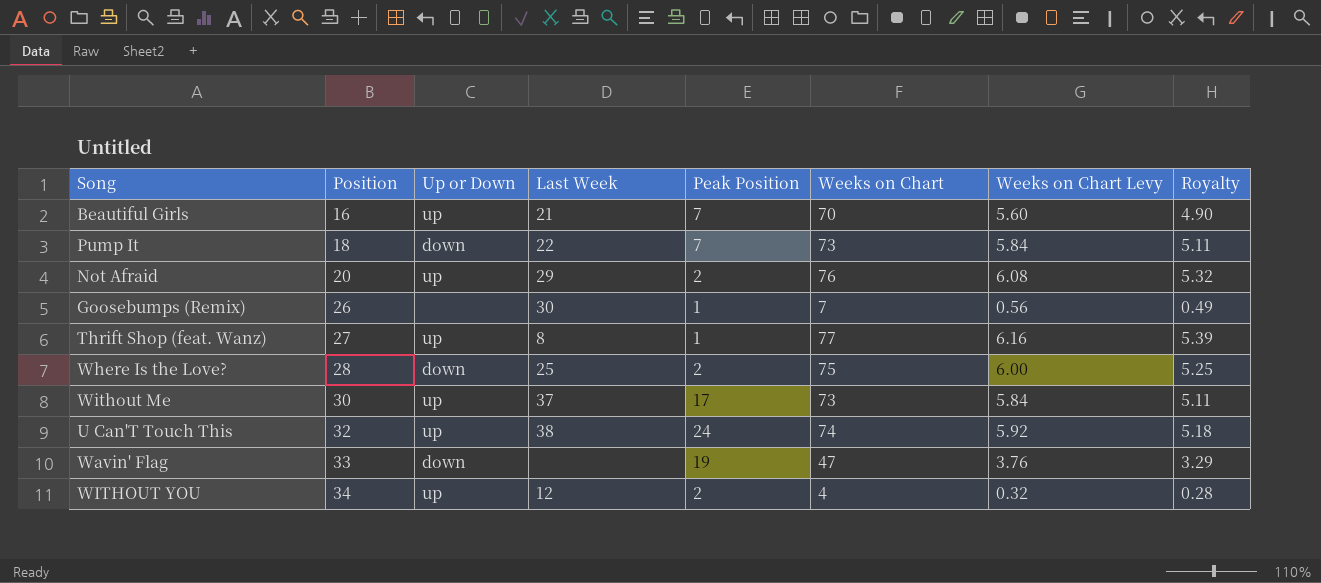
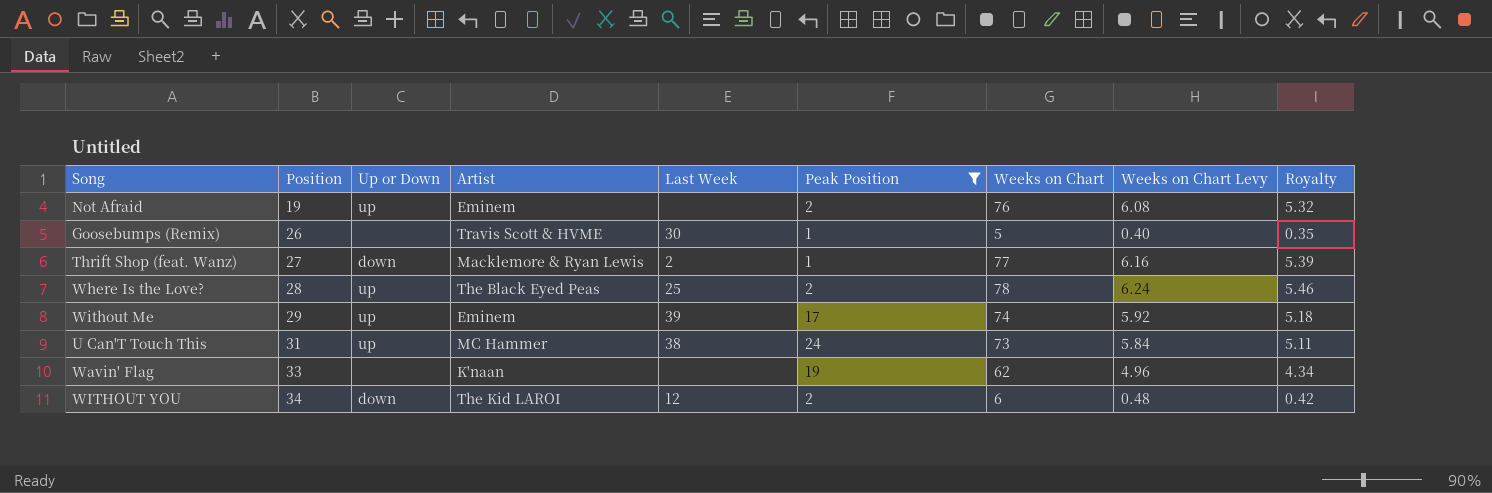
filter: none -> Peak Position != 7
column Artist | position: none -> 4
Not Afraid | Position: 20 -> 19
Not Afraid | Last Week: 29 -> none
Goosebumps (Remix) | Weeks on Chart: 7 -> 5
Goosebumps (Remix) | Weeks on Chart Levy: 0.56 -> 0.40
Goosebumps (Remix) | Royalty: 0.49 -> 0.35
Thrift Shop (feat. Wanz) | Up or Down: up -> down
Thrift Shop (feat. Wanz) | Last Week: 8 -> 2
Where Is the Love? | Up or Down: down -> up
Where Is the Love? | Weeks on Chart: 75 -> 78
Where Is the Love? | Weeks on Chart Levy: 6.00 -> 6.24
Where Is the Love? | Royalty: 5.25 -> 5.46
Without Me | Position: 30 -> 29
Without Me | Last Week: 37 -> 39
Without Me | Weeks on Chart: 73 -> 74
Without Me | Weeks on Chart Levy: 5.84 -> 5.92
Without Me | Royalty: 5.11 -> 5.18
U Can'T Touch This | Position: 32 -> 31
U Can'T Touch This | Weeks on Chart: 74 -> 73
U Can'T Touch This | Weeks on Chart Levy: 5.92 -> 5.84
U Can'T Touch This | Royalty: 5.18 -> 5.11
Wavin' Flag | Up or Down: down -> none
Wavin' Flag | Weeks on Chart: 47 -> 62
Wavin' Flag | Weeks on Chart Levy: 3.76 -> 4.96
Wavin' Flag | Royalty: 3.29 -> 4.34
WITHOUT YOU | Up or Down: up -> down
WITHOUT YOU | Weeks on Chart: 4 -> 6
WITHOUT YOU | Weeks on Chart Levy: 0.32 -> 0.48
WITHOUT YOU | Royalty: 0.28 -> 0.42

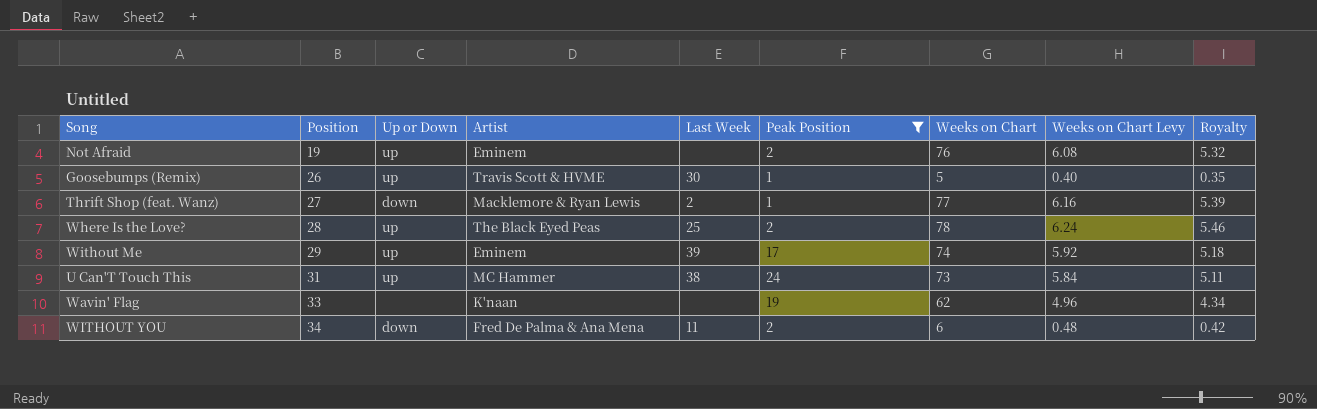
Goosebumps (Remix) | Up or Down: none -> up
WITHOUT YOU | Artist: The Kid LAROI -> Fred De Palma & Ana Mena
WITHOUT YOU | Last Week: 12 -> 11

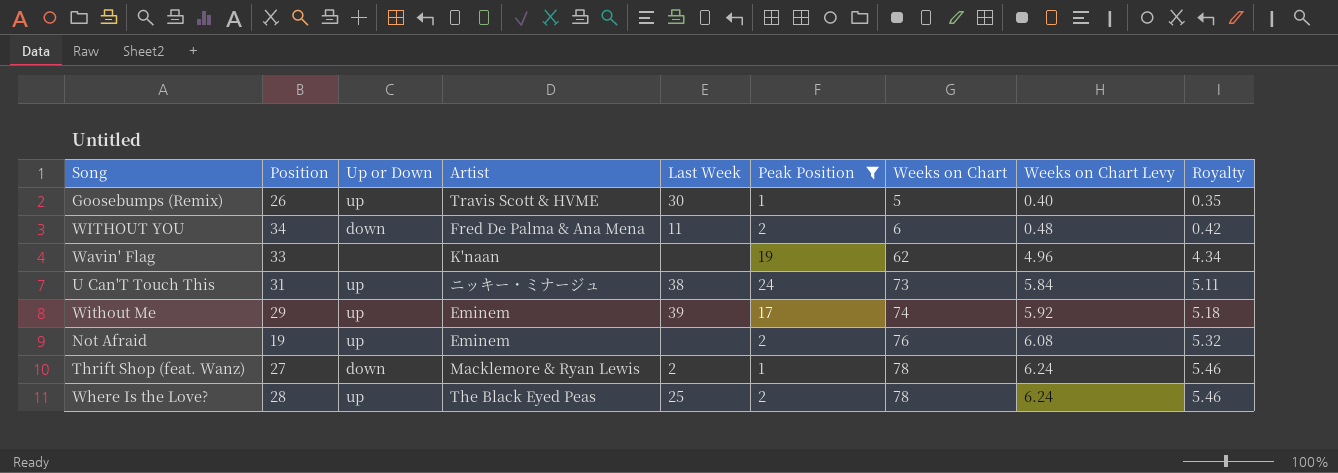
row order: Position ascending -> Weeks on Chart ascending
U Can'T Touch This | Artist: MC Hammer -> ニッキー・ミナージュ
Thrift Shop (feat. Wanz) | Weeks on Chart: 77 -> 78
Thrift Shop (feat. Wanz) | Weeks on Chart Levy: 6.16 -> 6.24
Thrift Shop (feat. Wanz) | Royalty: 5.39 -> 5.46

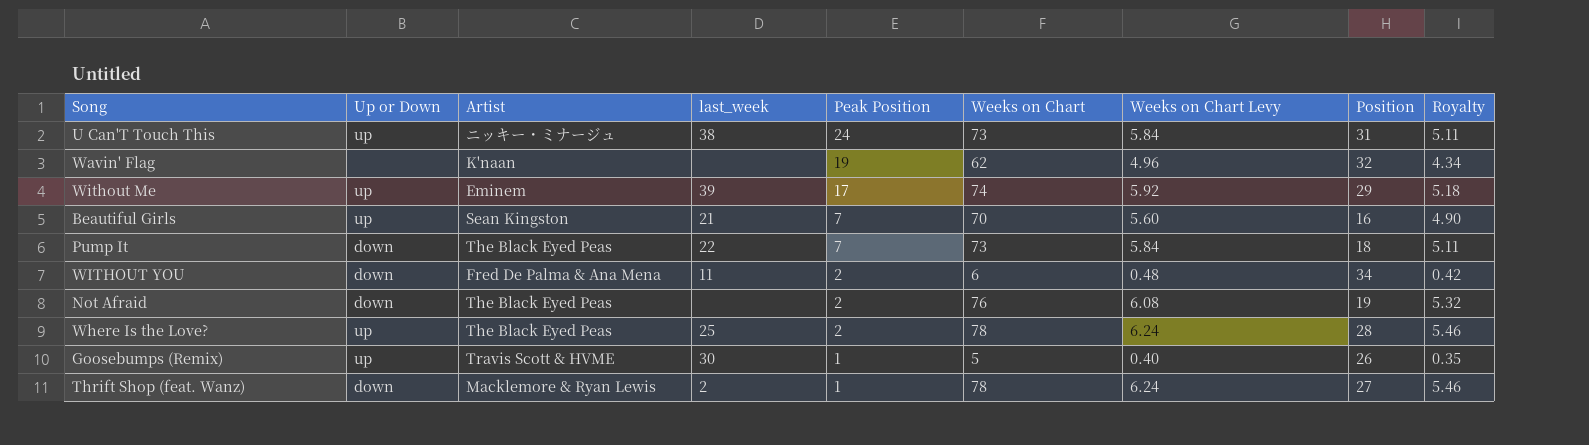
filter: Peak Position != 7 -> none
row order: Weeks on Chart ascending -> Peak Position descending
column name: Last Week -> last_week
column Position | position: 2 -> 8
Wavin' Flag | Position: 33 -> 32
Not Afraid | Up or Down: up -> down
Not Afraid | Artist: Eminem -> The Black Eyed Peas

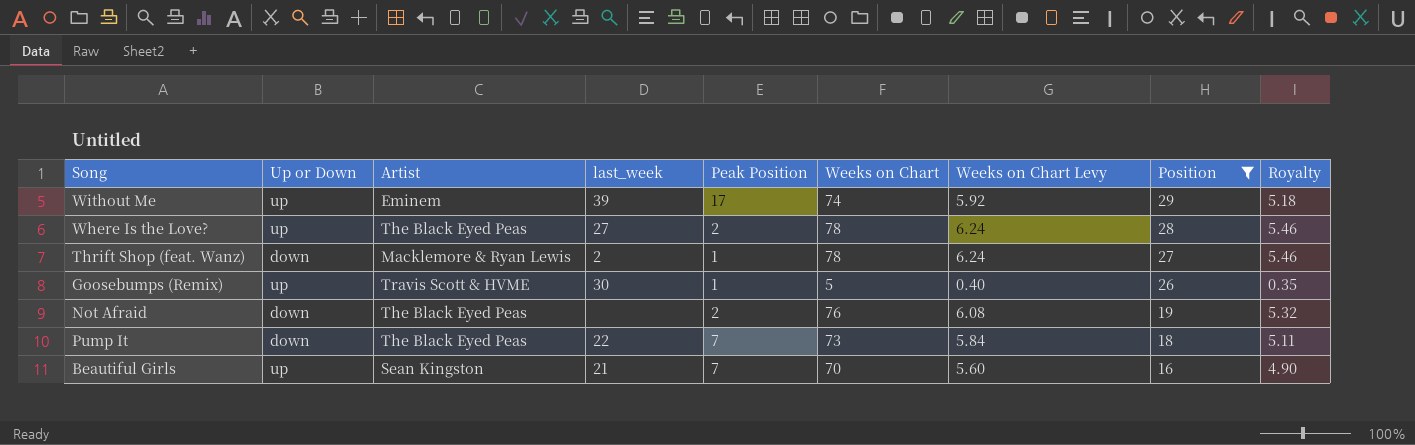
filter: none -> Position <= 29
row order: Peak Position descending -> Position descending
Where Is the Love? | last_week: 25 -> 27

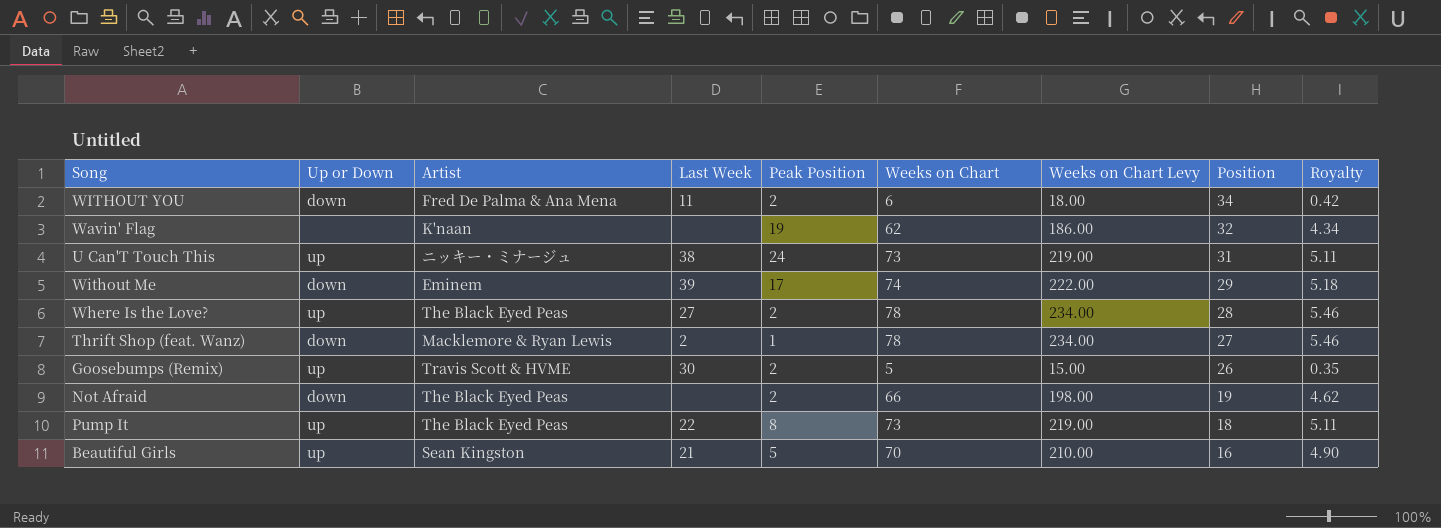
filter: Position <= 29 -> none
column name: last_week -> Last Week
column Weeks on Chart Levy | formula: [Weeks on Chart] * 0.08 -> [Weeks on Chart] * 3
Without Me | Up or Down: up -> down
Goosebumps (Remix) | Peak Position: 1 -> 2
Not Afraid | Weeks on Chart: 76 -> 66
Not Afraid | Royalty: 5.32 -> 4.62
Pump It | Up or Down: down -> up
Pump It | Peak Position: 7 -> 8
Beautiful Girls | Peak Position: 7 -> 5

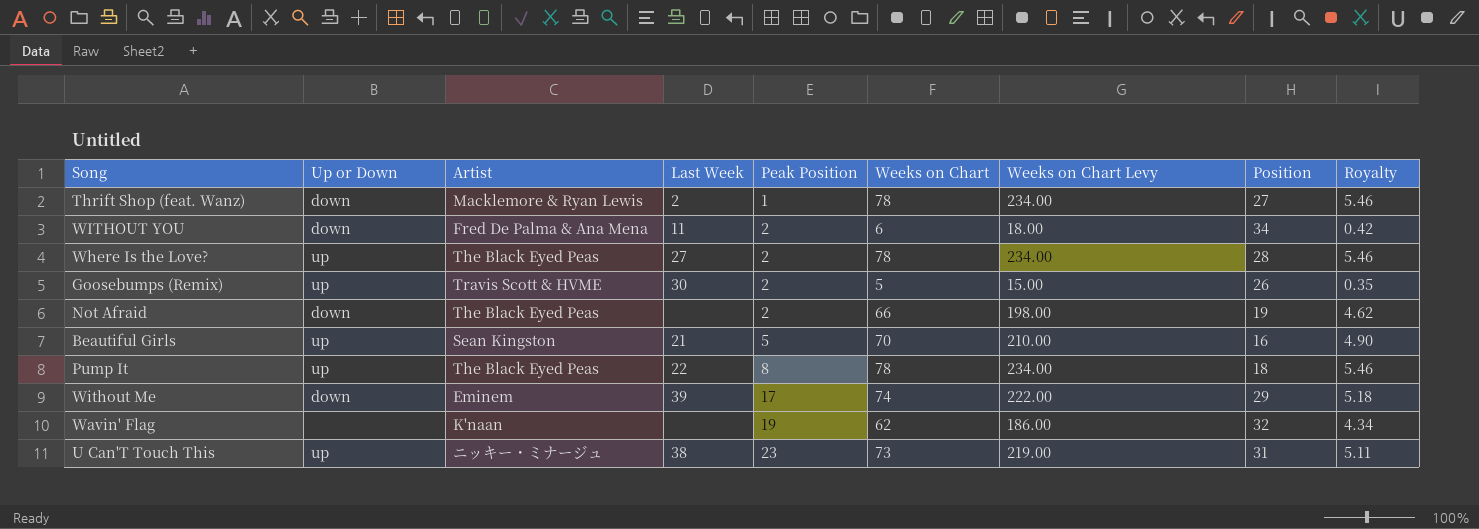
row order: Position descending -> Peak Position ascending
Pump It | Weeks on Chart: 73 -> 78
Pump It | Weeks on Chart Levy: 219.00 -> 234.00
Pump It | Royalty: 5.11 -> 5.46
U Can'T Touch This | Peak Position: 24 -> 23

